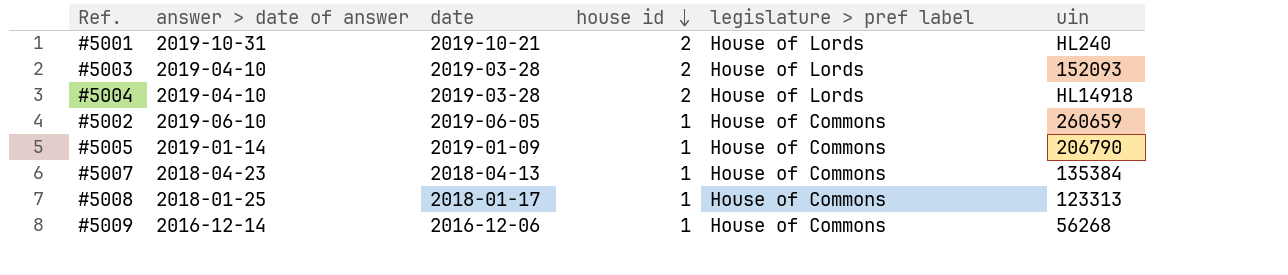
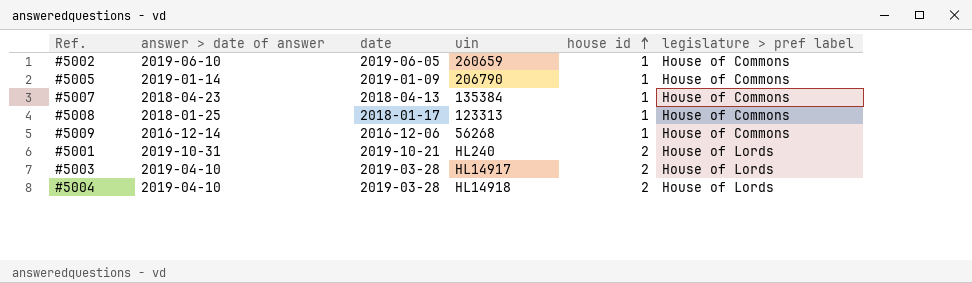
row order: house id descending -> house id ascending
column uin | position: 6 -> 4
#5003 | uin: 152093 -> HL14917

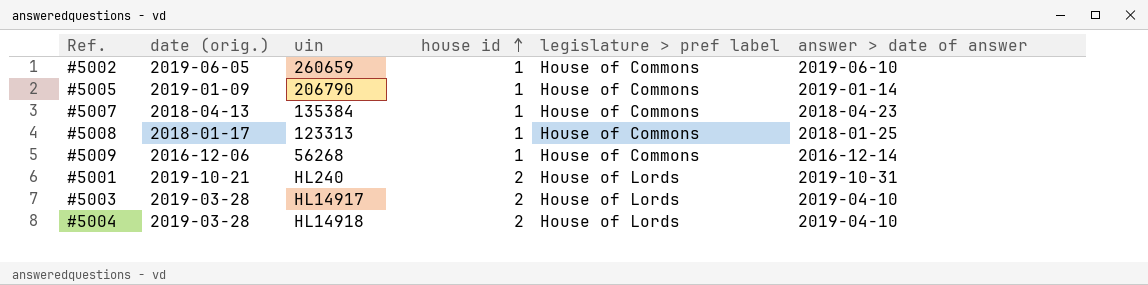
column name: date -> date (orig.)
column answer > date of answer | position: 2 -> 6

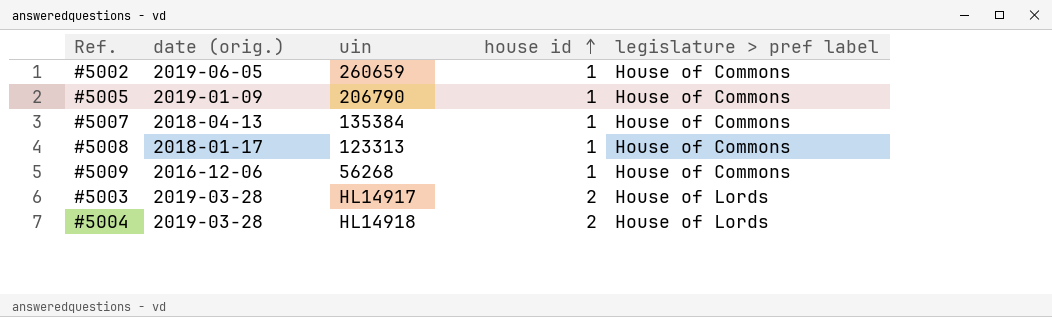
column answer > date of answer | position: 6 -> none
row #5001: 2019-10-21 | HL240 | 2 | House of Lords | 2019-10-31 -> none

